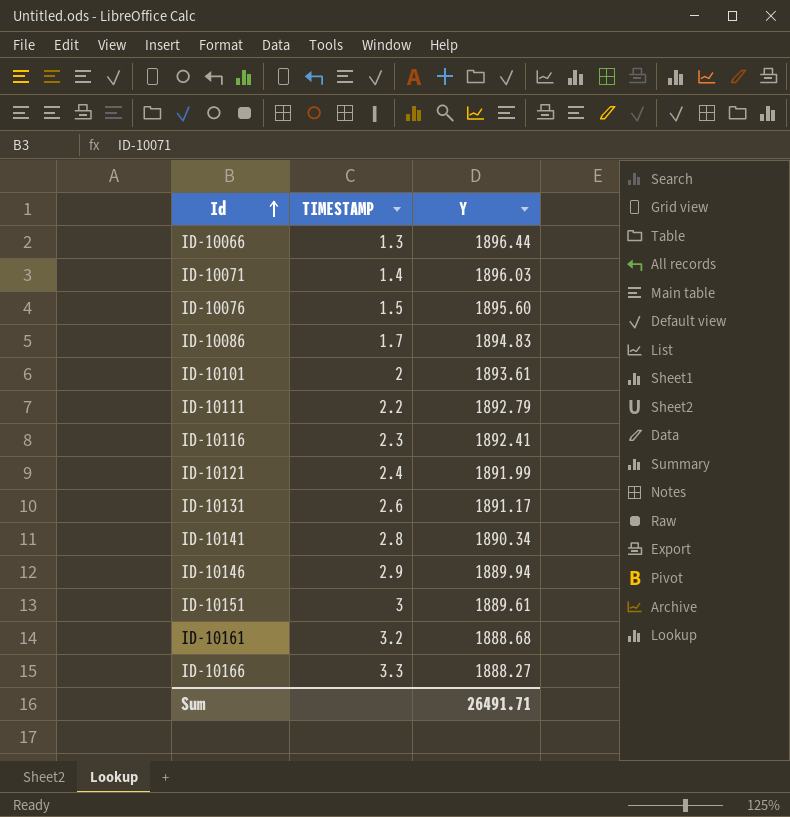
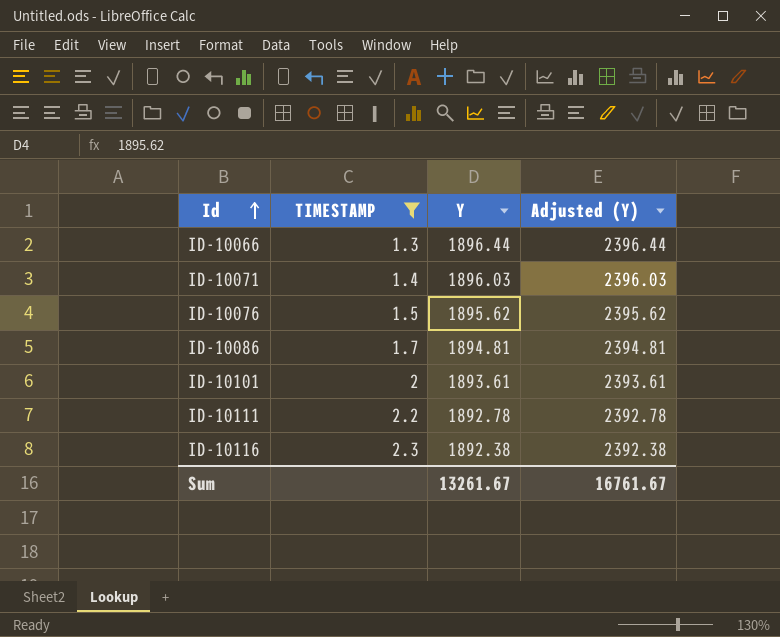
filter: none -> TIMESTAMP <= 2.3
column Adjusted (Y) | formula: none -> [Y] + 500
ID-10076 | Y: 1895.60 -> 1895.62
ID-10086 | Y: 1894.83 -> 1894.81
ID-10111 | Y: 1892.79 -> 1892.78
ID-10116 | Y: 1892.41 -> 1892.38
Sum | Y: 26491.71 -> 13261.67

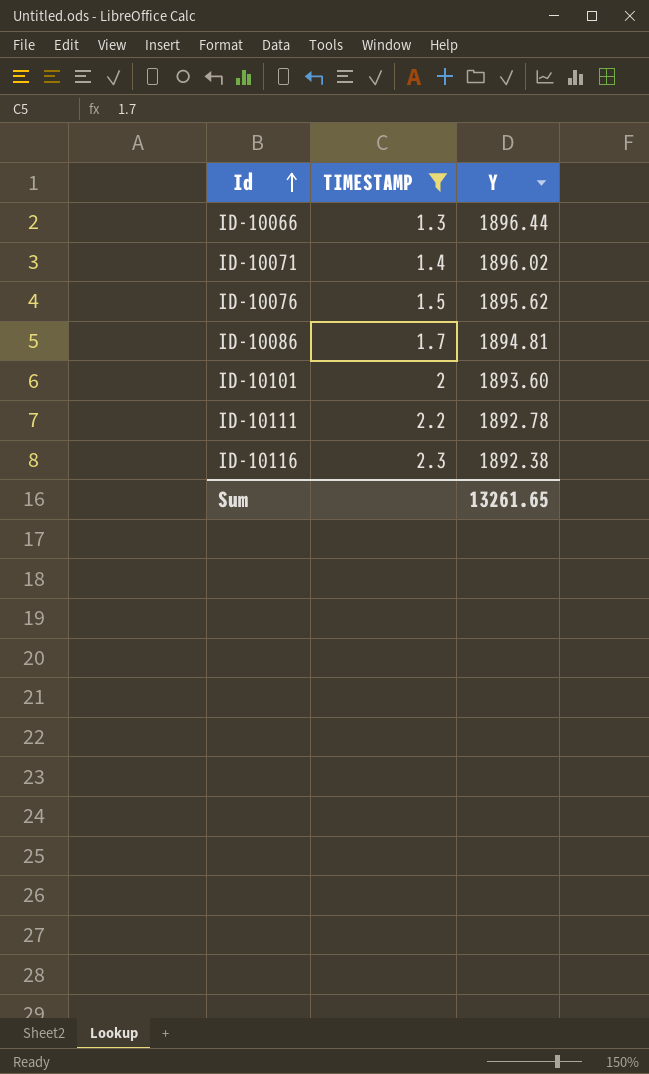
column Adjusted (Y) | formula: [Y] + 500 -> none
ID-10071 | Y: 1896.03 -> 1896.02
ID-10101 | Y: 1893.61 -> 1893.60
Sum | Y: 13261.67 -> 13261.65

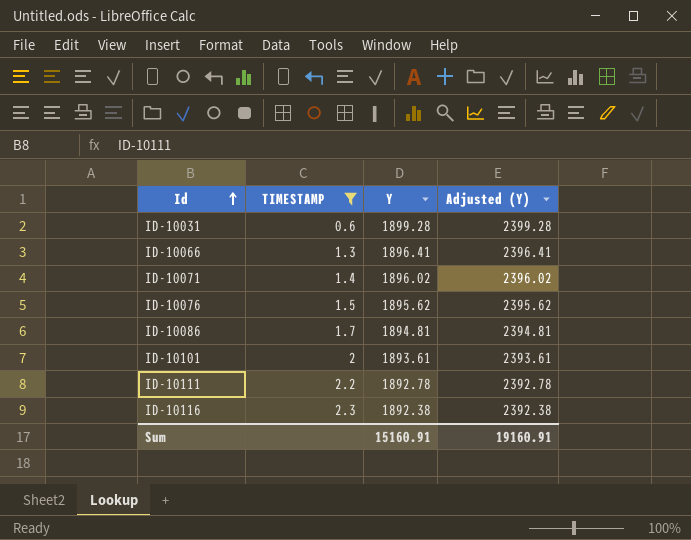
column Adjusted (Y) | formula: none -> [Y] + 500
row ID-10031: none -> 0.6 | 1899.28 | 2399.28
ID-10066 | Y: 1896.44 -> 1896.41
ID-10101 | Y: 1893.60 -> 1893.61
Sum | Y: 13261.65 -> 15160.91

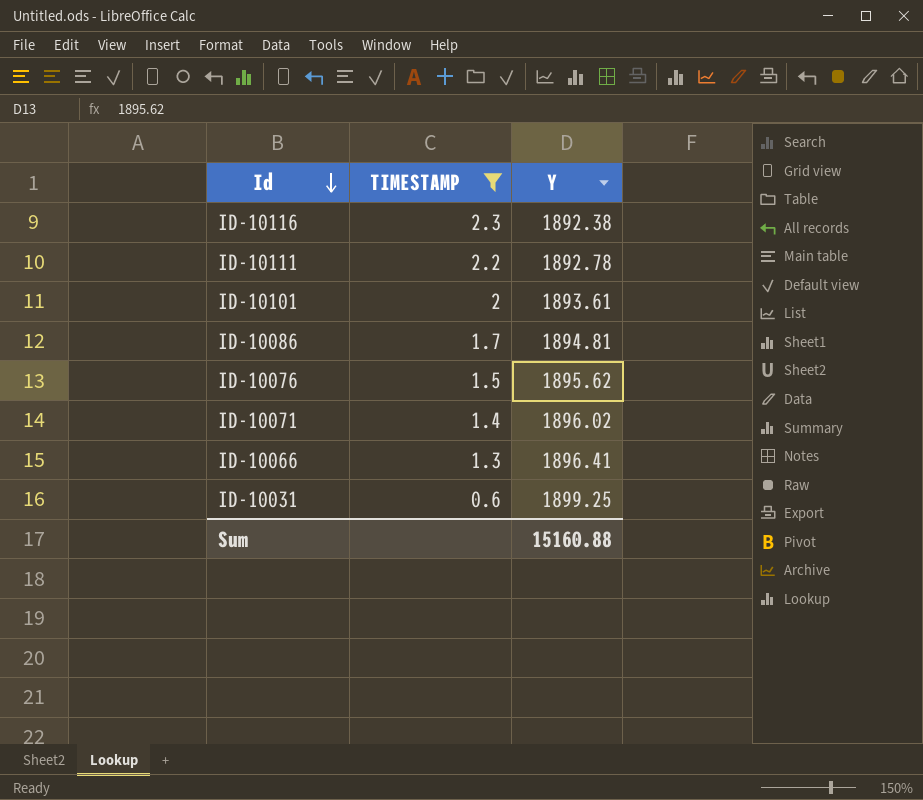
row order: Id ascending -> Id descending
column Adjusted (Y) | formula: [Y] + 500 -> none
ID-10031 | Y: 1899.28 -> 1899.25
Sum | Y: 15160.91 -> 15160.88

